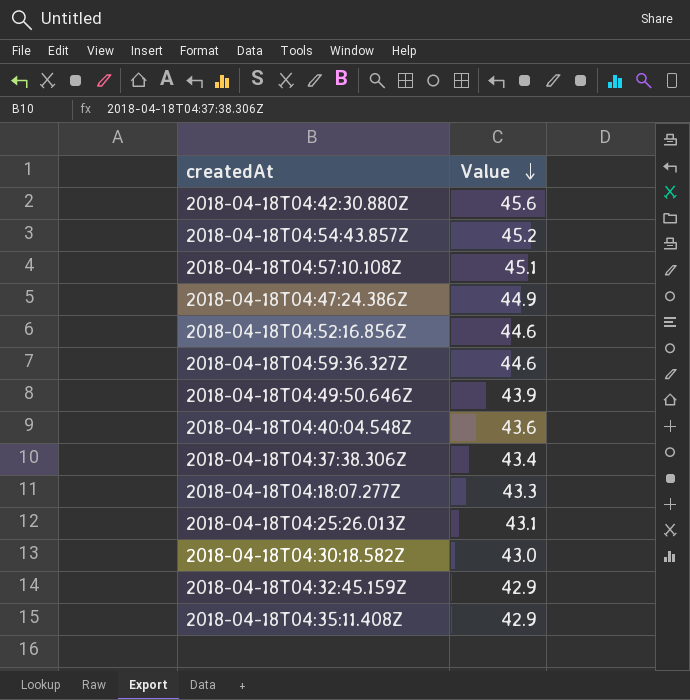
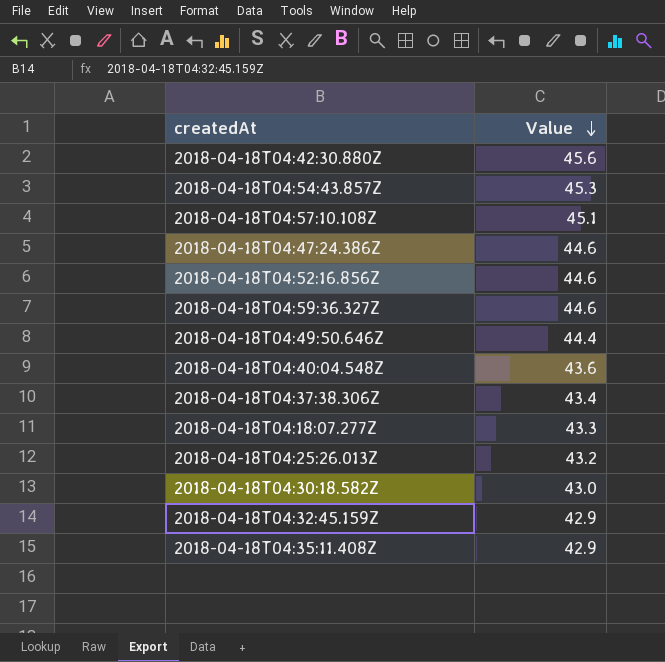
2018-04-18T04:54:43.857Z | Value: 45.2 -> 45.3
2018-04-18T04:47:24.386Z | Value: 44.9 -> 44.6
2018-04-18T04:49:50.646Z | Value: 43.9 -> 44.4
2018-04-18T04:25:26.013Z | Value: 43.1 -> 43.2

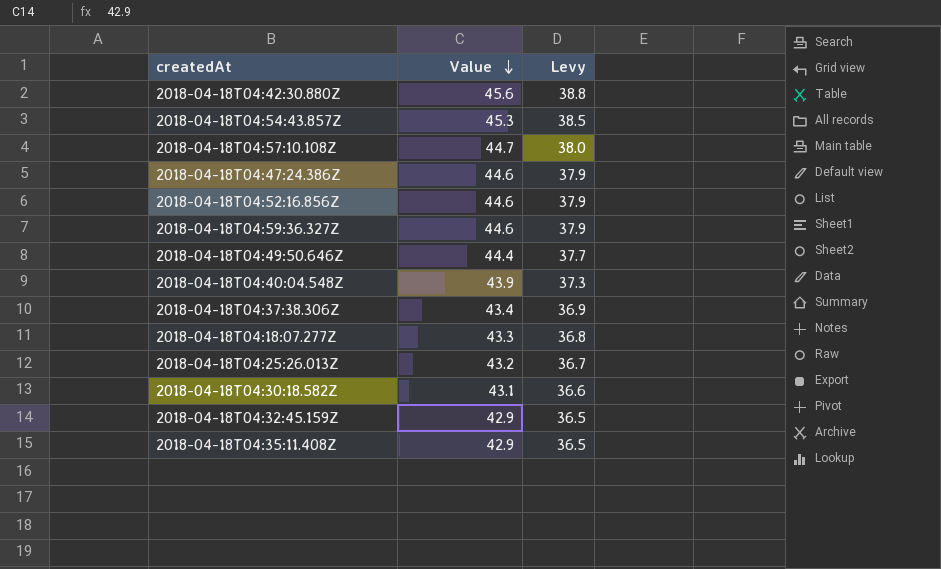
column Levy | formula: none -> [Value] * 0.85
2018-04-18T04:57:10.108Z | Value: 45.1 -> 44.7
2018-04-18T04:40:04.548Z | Value: 43.6 -> 43.9
2018-04-18T04:30:18.582Z | Value: 43.0 -> 43.1

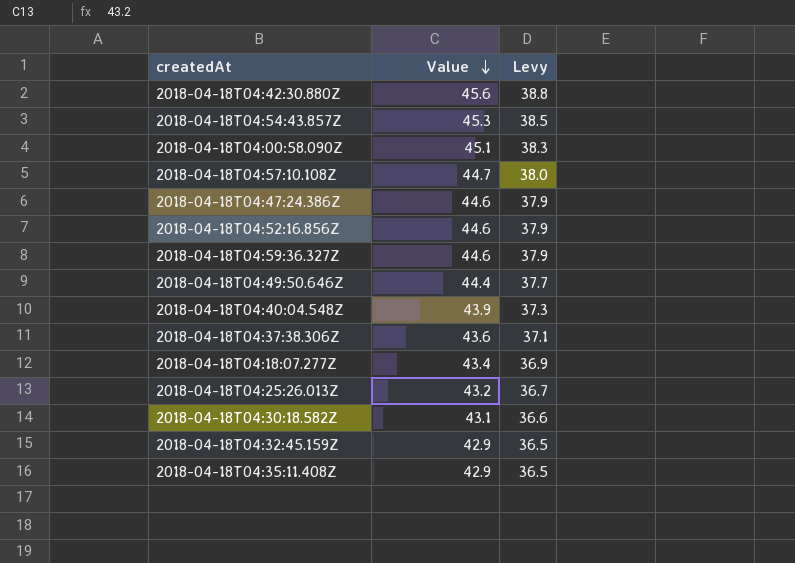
row 2018-04-18T04:00:58.090Z: none -> 45.1 | 38.3
2018-04-18T04:37:38.306Z | Value: 43.4 -> 43.6
2018-04-18T04:37:38.306Z | Levy: 36.9 -> 37.1
2018-04-18T04:18:07.277Z | Value: 43.3 -> 43.4
2018-04-18T04:18:07.277Z | Levy: 36.8 -> 36.9

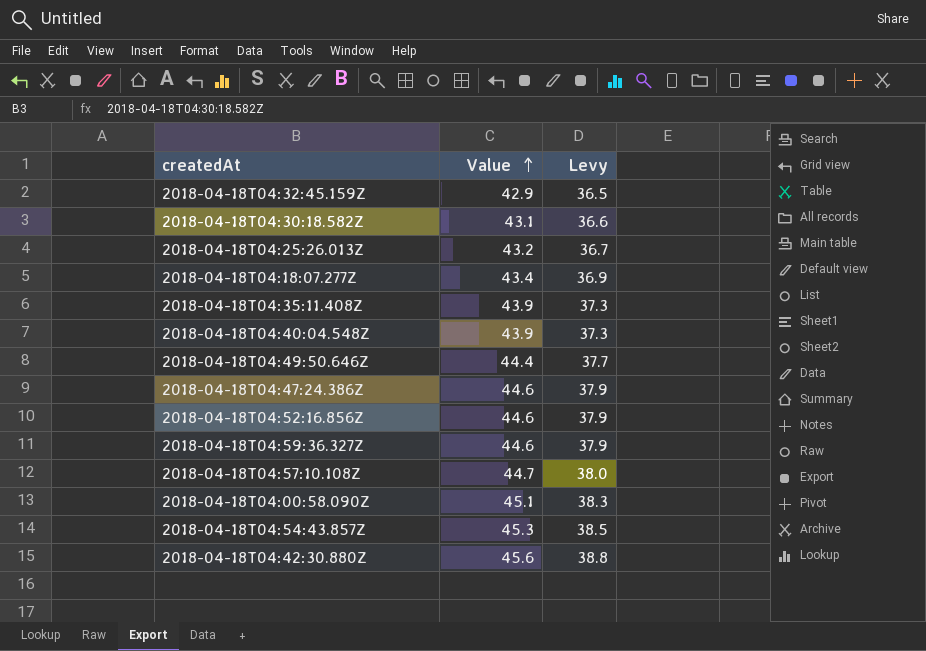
row order: Value descending -> Value ascending
row 2018-04-18T04:37:38.306Z: 43.6 | 37.1 -> none
2018-04-18T04:35:11.408Z | Value: 42.9 -> 43.9
2018-04-18T04:35:11.408Z | Levy: 36.5 -> 37.3

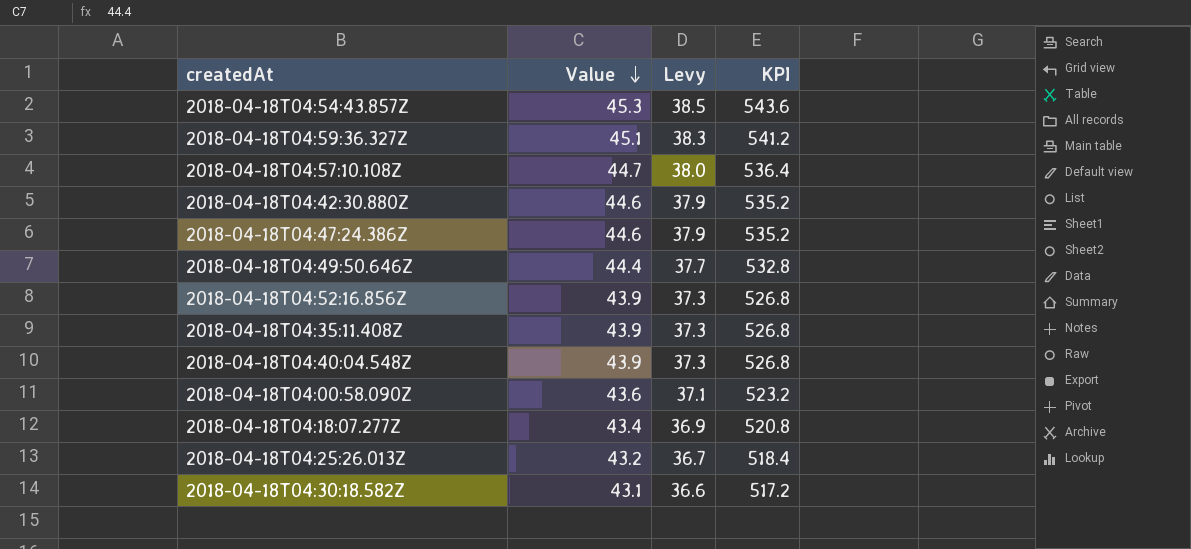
row order: Value ascending -> Value descending
column KPI | formula: none -> [Value] * 12
row 2018-04-18T04:32:45.159Z: 42.9 | 36.5 -> none
2018-04-18T04:59:36.327Z | Value: 44.6 -> 45.1
2018-04-18T04:59:36.327Z | Levy: 37.9 -> 38.3
2018-04-18T04:42:30.880Z | Value: 45.6 -> 44.6
2018-04-18T04:42:30.880Z | Levy: 38.8 -> 37.9
2018-04-18T04:52:16.856Z | Value: 44.6 -> 43.9
2018-04-18T04:52:16.856Z | Levy: 37.9 -> 37.3
2018-04-18T04:00:58.090Z | Value: 45.1 -> 43.6
2018-04-18T04:00:58.090Z | Levy: 38.3 -> 37.1

